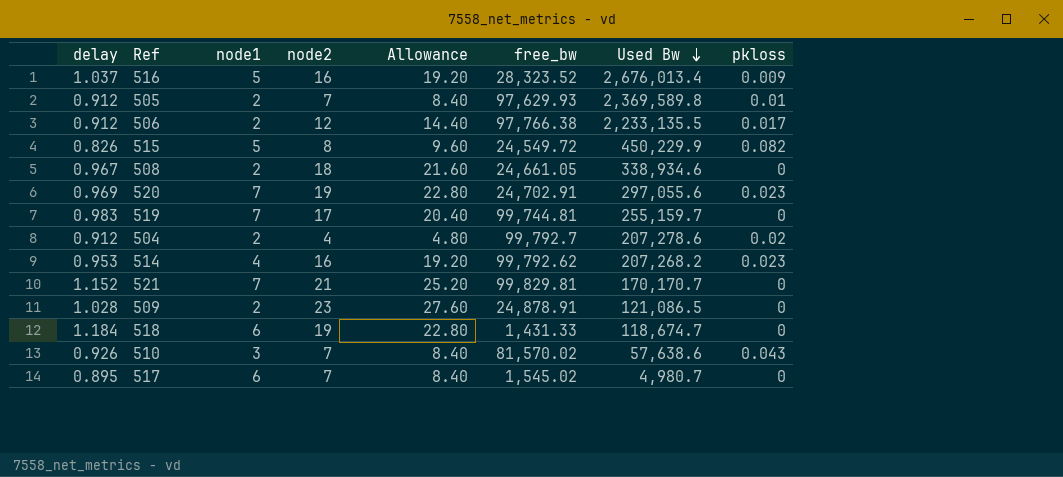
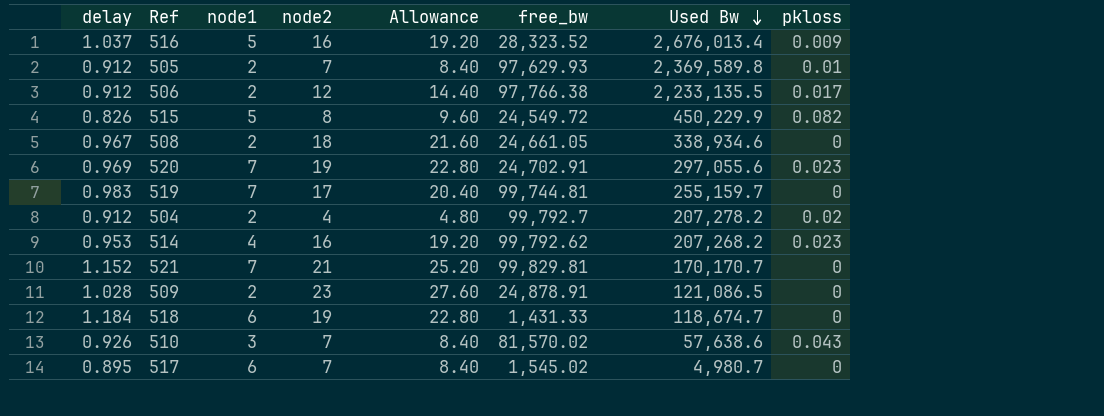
504 | Used Bw: 207,278.6 -> 207,278.2

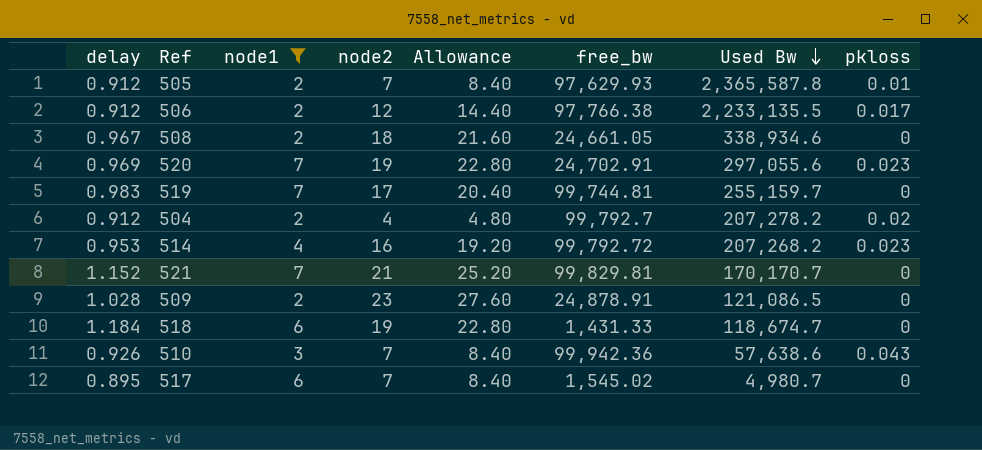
filter: none -> node1 != 5
505 | Used Bw: 2,369,589.8 -> 2,365,587.8
514 | free_bw: 99,792.62 -> 99,792.72
510 | free_bw: 81,570.02 -> 99,942.36

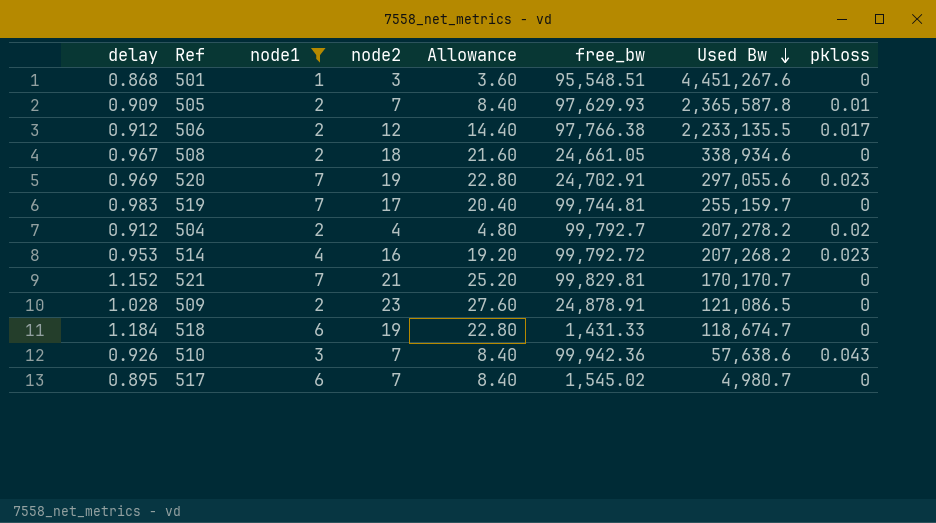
row 501: none -> 0.868 | 1 | 3 | 3.60 | 95,548.51 | 4,451,267.6 | 0
505 | delay: 0.912 -> 0.909

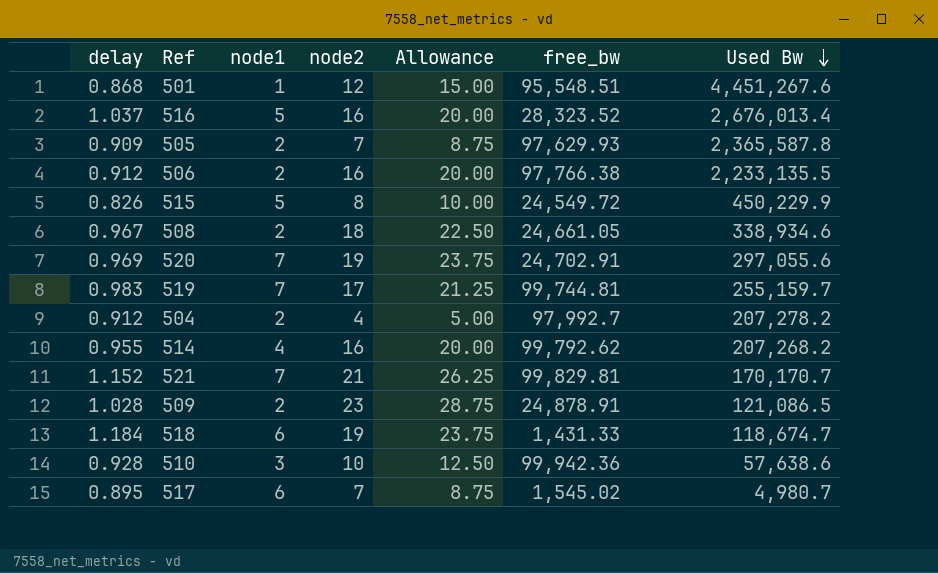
filter: node1 != 5 -> none
column pkloss | position: 8 -> none
column Allowance | formula: [node2] * 1.2 -> [node2] * 1.25
501 | node2: 3 -> 12
506 | node2: 12 -> 16
504 | free_bw: 99,792.7 -> 97,992.7
514 | delay: 0.953 -> 0.955
514 | free_bw: 99,792.72 -> 99,792.62
510 | delay: 0.926 -> 0.928
510 | node2: 7 -> 10

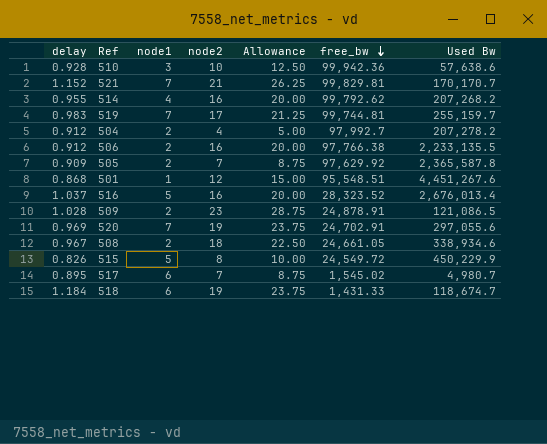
row order: Used Bw descending -> free_bw descending
505 | free_bw: 97,629.93 -> 97,629.92

